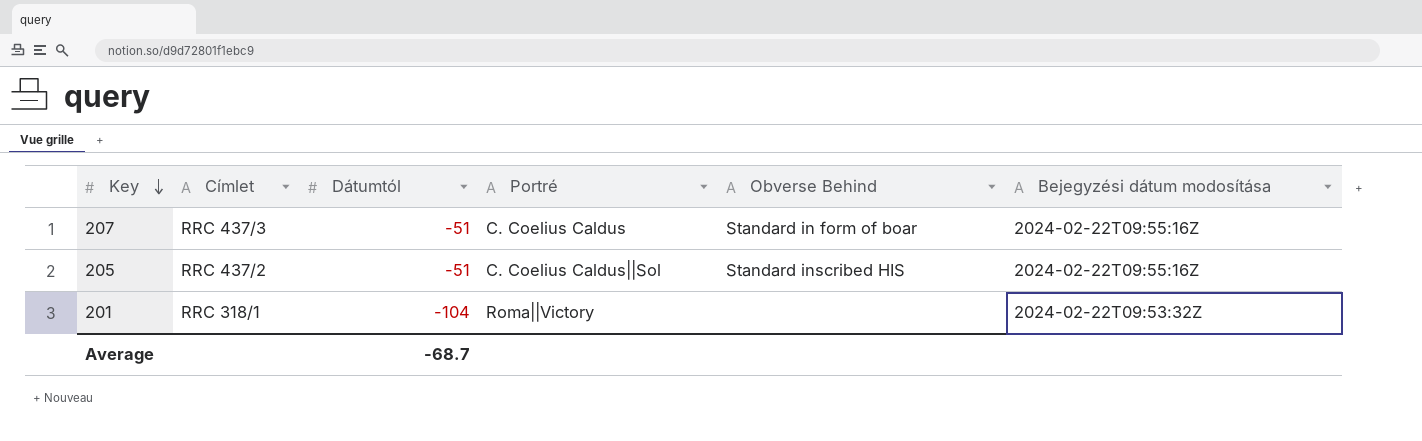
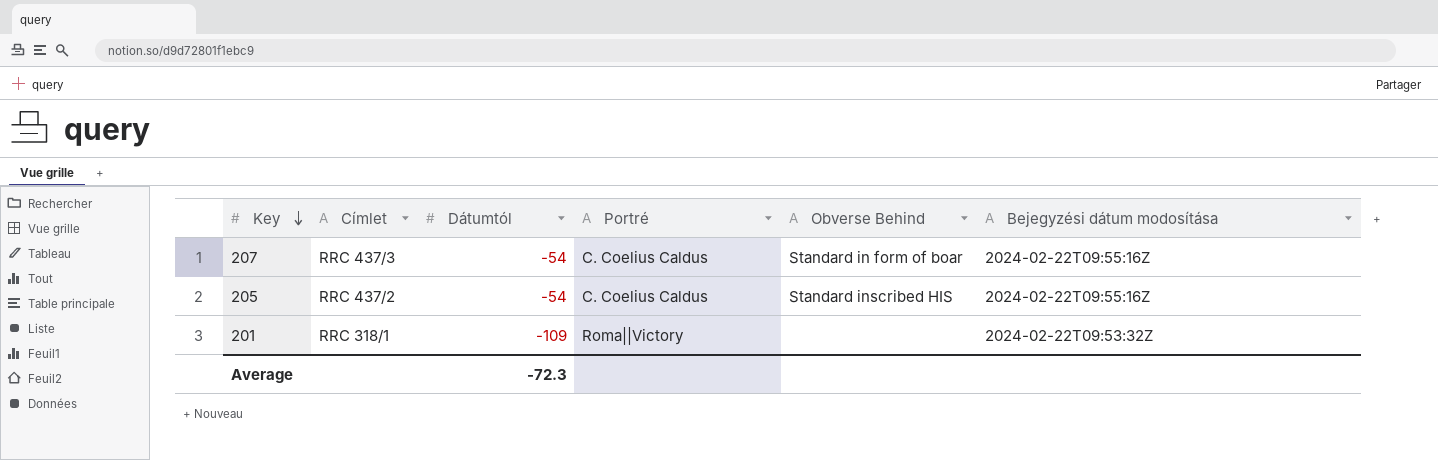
207 | Dátumtól: -51 -> -54
205 | Dátumtól: -51 -> -54
205 | Portré: C. Coelius Caldus||Sol -> C. Coelius Caldus
201 | Dátumtól: -104 -> -109
Average | Dátumtól: -68.7 -> -72.3

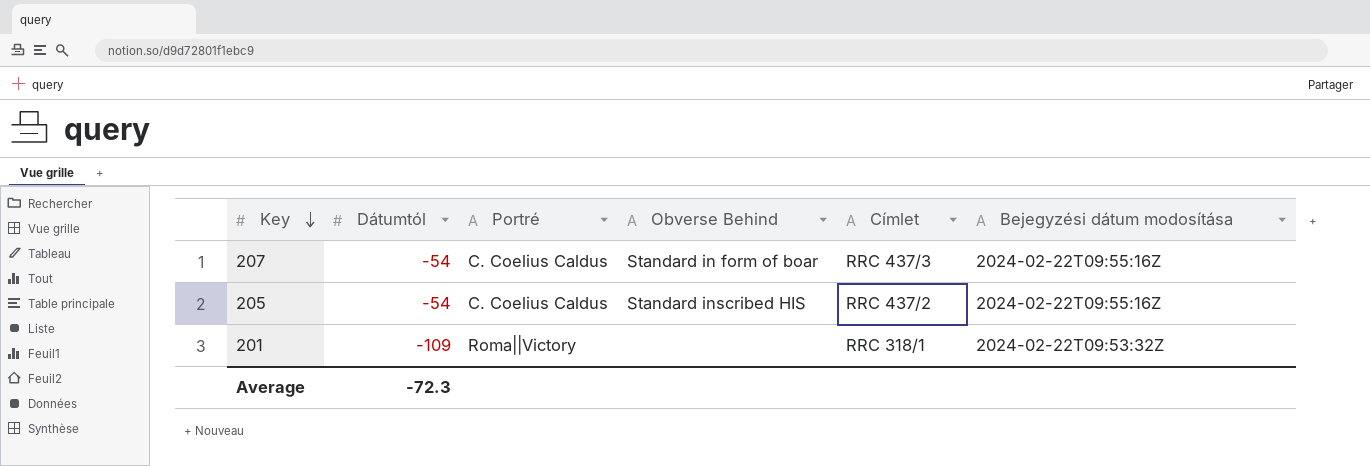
column Címlet | position: 2 -> 5

